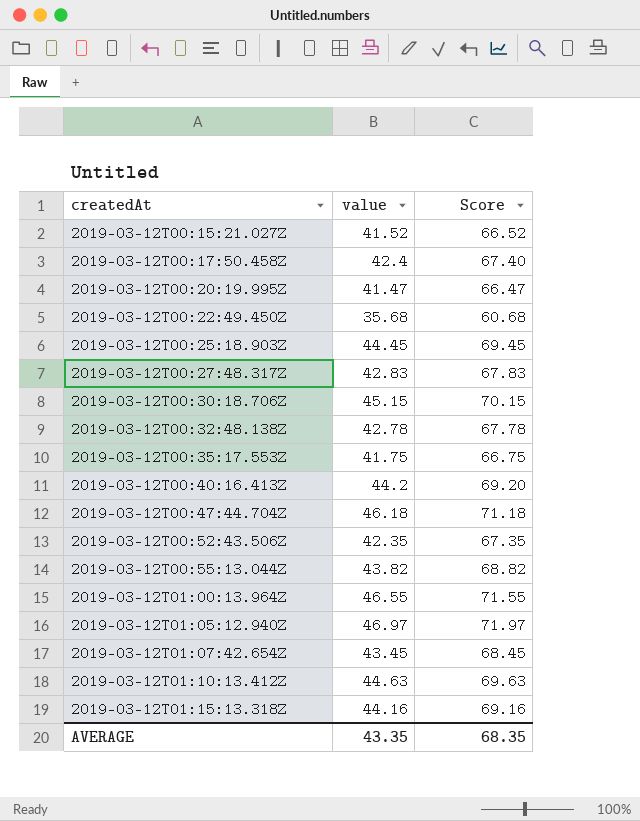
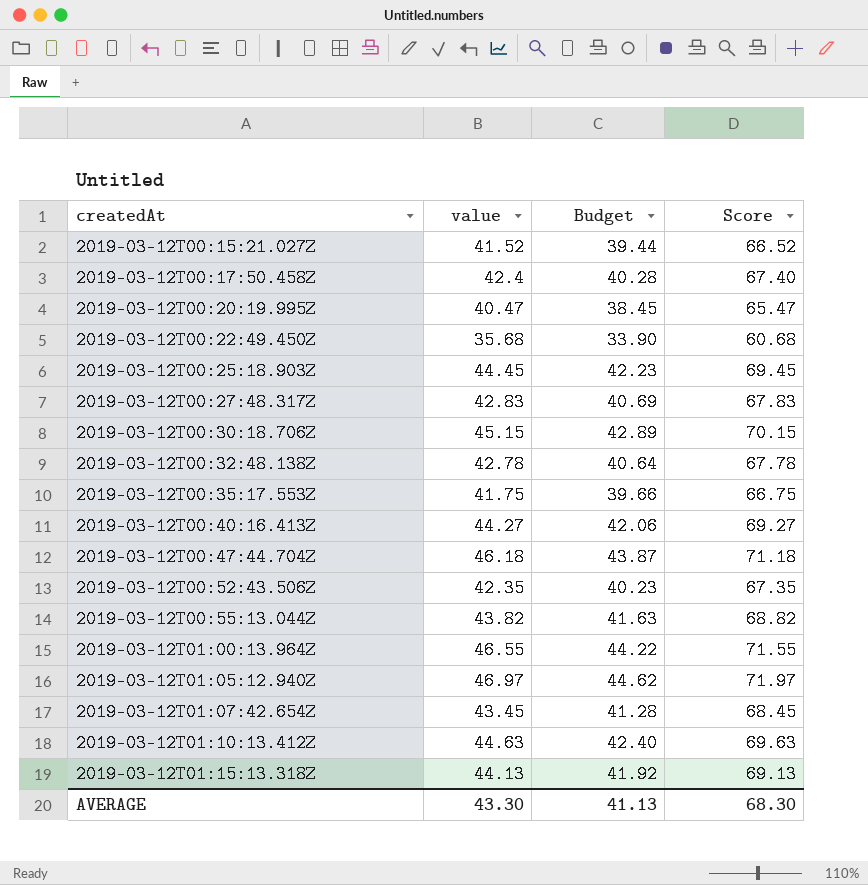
column Budget | formula: none -> [value] * 0.95
2019-03-12T00:20:19.995Z | value: 41.47 -> 40.47
2019-03-12T00:20:19.995Z | Score: 66.47 -> 65.47
2019-03-12T00:40:16.413Z | value: 44.2 -> 44.27
2019-03-12T00:40:16.413Z | Score: 69.20 -> 69.27
2019-03-12T01:15:13.318Z | value: 44.16 -> 44.13
2019-03-12T01:15:13.318Z | Score: 69.16 -> 69.13
AVERAGE | value: 43.35 -> 43.30
AVERAGE | Score: 68.35 -> 68.30

